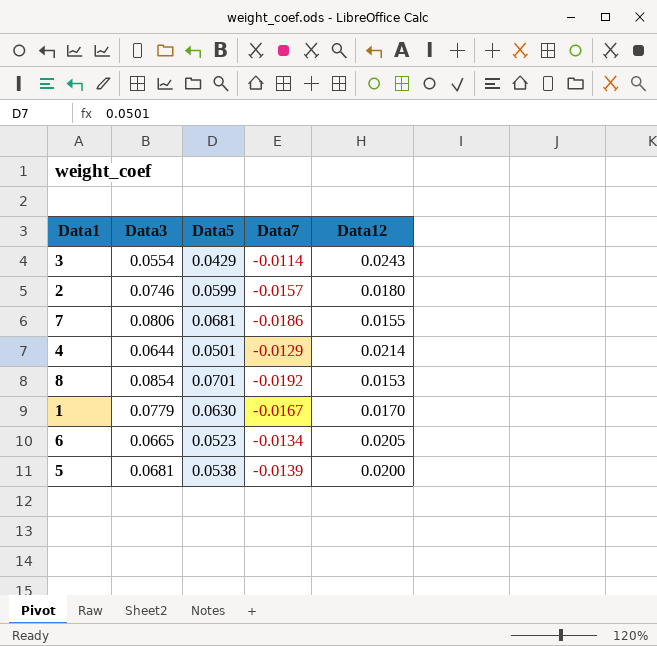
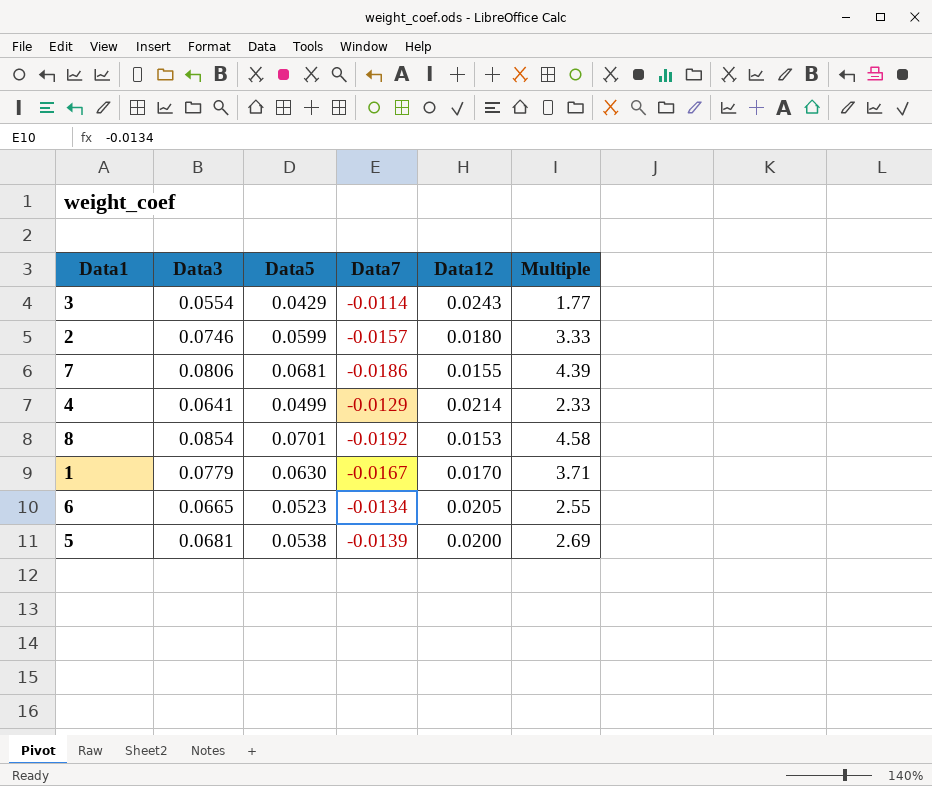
column Multiple | formula: none -> [Data5] / [Data12]
4 | Data3: 0.0644 -> 0.0641
4 | Data5: 0.0501 -> 0.0499

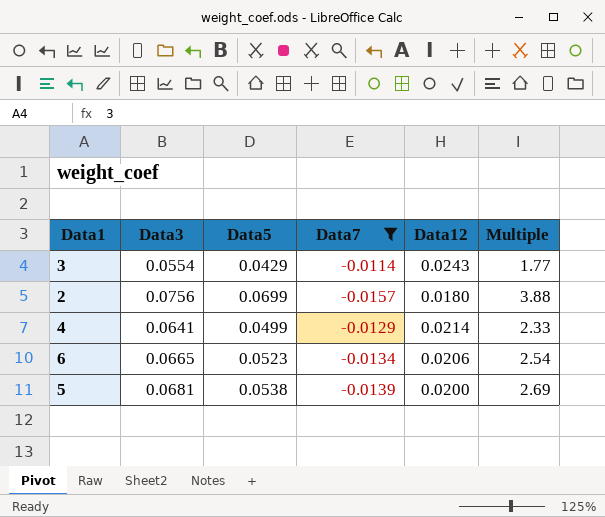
filter: none -> Data7 >= -0.0157
2 | Data3: 0.0746 -> 0.0756
2 | Data5: 0.0599 -> 0.0699
2 | Multiple: 3.33 -> 3.88
6 | Data12: 0.0205 -> 0.0206
6 | Multiple: 2.55 -> 2.54

